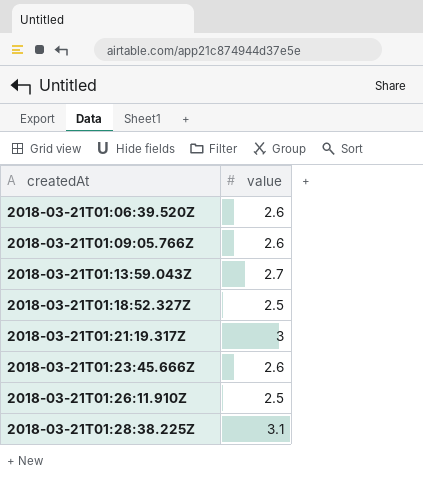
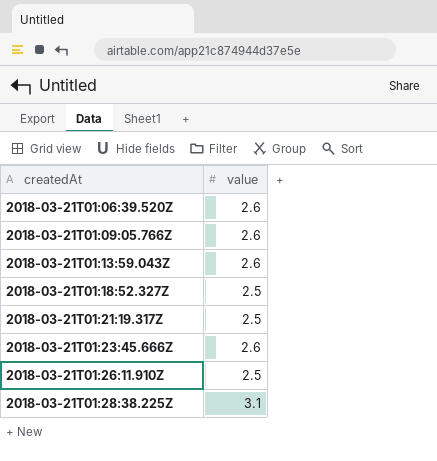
2018-03-21T01:13:59.043Z | value: 2.7 -> 2.6
2018-03-21T01:21:19.317Z | value: 3 -> 2.5

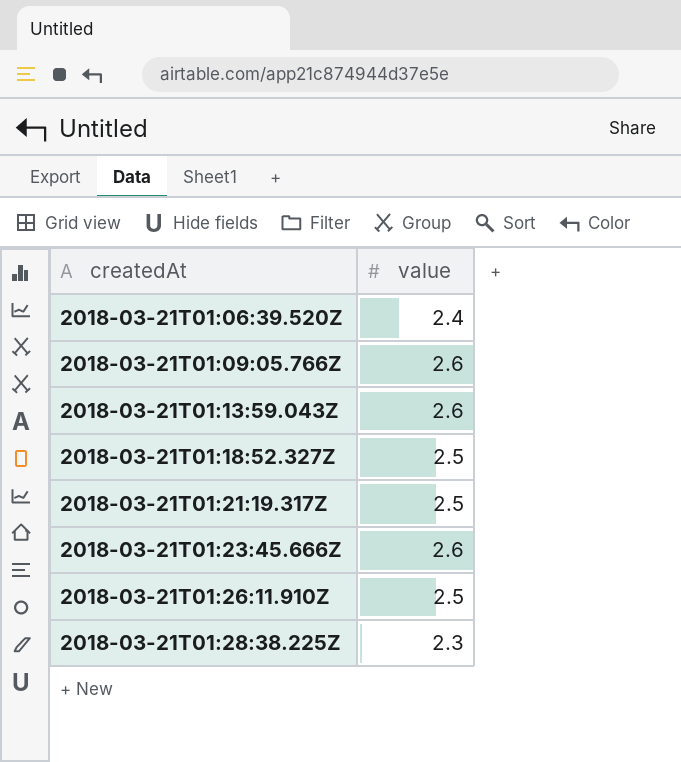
2018-03-21T01:06:39.520Z | value: 2.6 -> 2.4
2018-03-21T01:28:38.225Z | value: 3.1 -> 2.3

